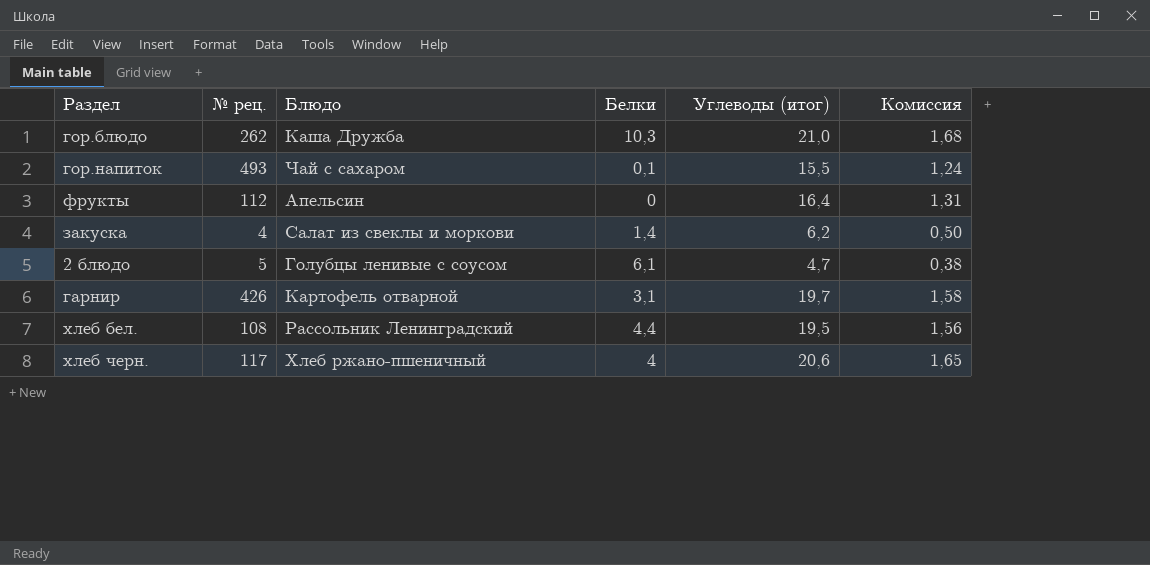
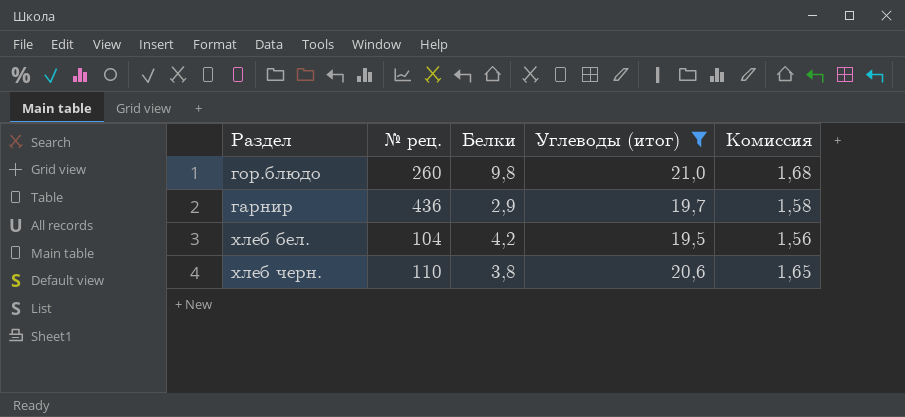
filter: none -> Углеводы (итог) >= 19,5
column Блюдо | position: 3 -> none
гор.блюдо | № рец.: 262 -> 260
гор.блюдо | Белки: 10,3 -> 9,8
гарнир | № рец.: 426 -> 436
гарнир | Белки: 3,1 -> 2,9
хлеб бел. | № рец.: 108 -> 104
хлеб бел. | Белки: 4,4 -> 4,2
хлеб черн. | № рец.: 117 -> 110
хлеб черн. | Белки: 4 -> 3,8

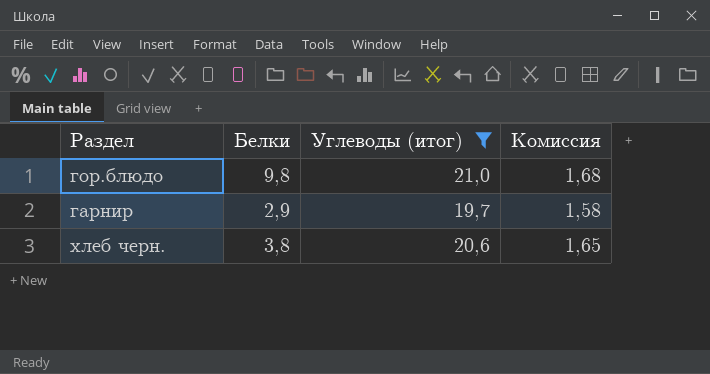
column № рец. | position: 2 -> none
row хлеб бел.: 104 | 4,2 | 19,5 | 1,56 -> none

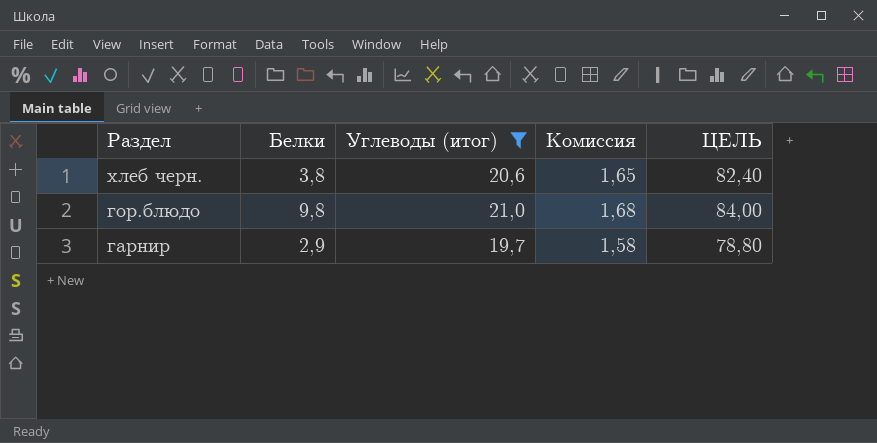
row order: none -> Раздел descending
column ЦЕЛЬ | formula: none -> [Углеводы (итог)] * 4

